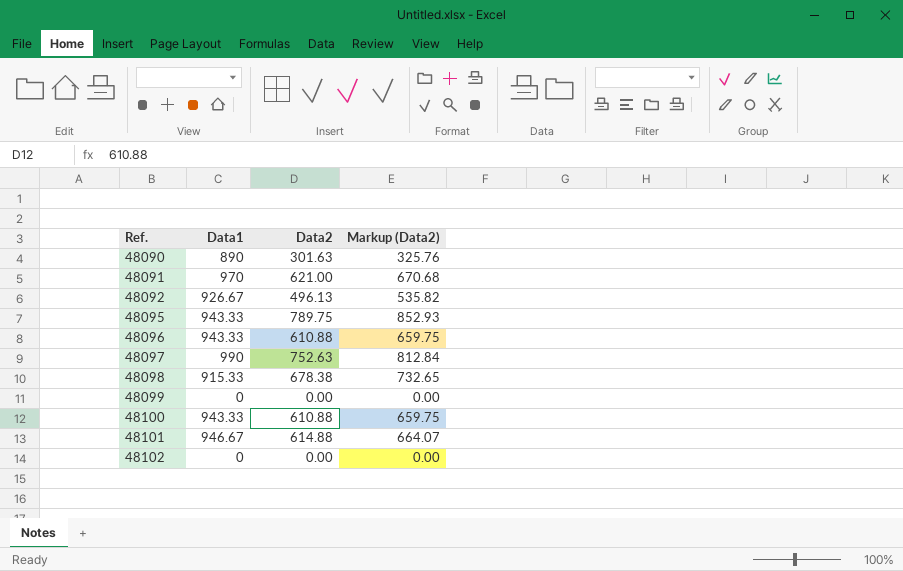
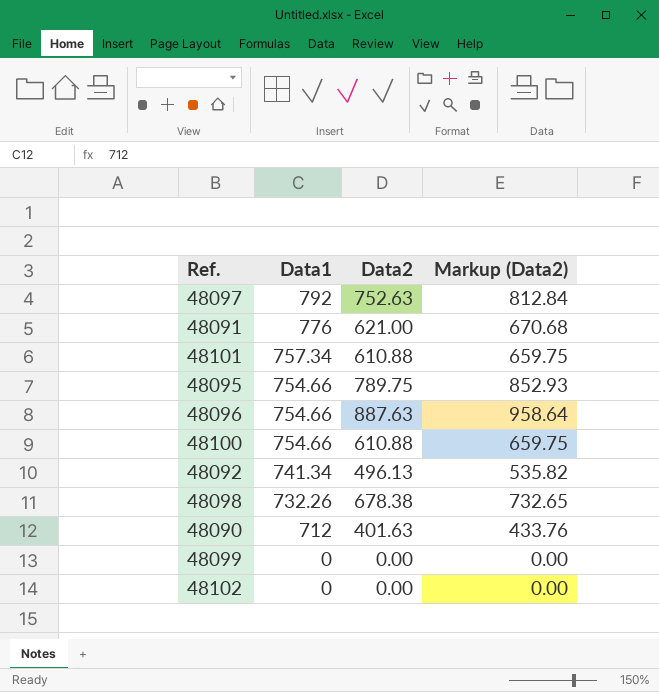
row order: Ref. ascending -> Data1 descending
48097 | Data1: 990 -> 792
48091 | Data1: 970 -> 776
48101 | Data1: 946.67 -> 757.34
48101 | Data2: 614.88 -> 610.88
48101 | Markup (Data2): 664.07 -> 659.75
48095 | Data1: 943.33 -> 754.66
48096 | Data1: 943.33 -> 754.66
48096 | Data2: 610.88 -> 887.63
48096 | Markup (Data2): 659.75 -> 958.64
48100 | Data1: 943.33 -> 754.66
48092 | Data1: 926.67 -> 741.34
48098 | Data1: 915.33 -> 732.26
48090 | Data1: 890 -> 712
48090 | Data2: 301.63 -> 401.63
48090 | Markup (Data2): 325.76 -> 433.76

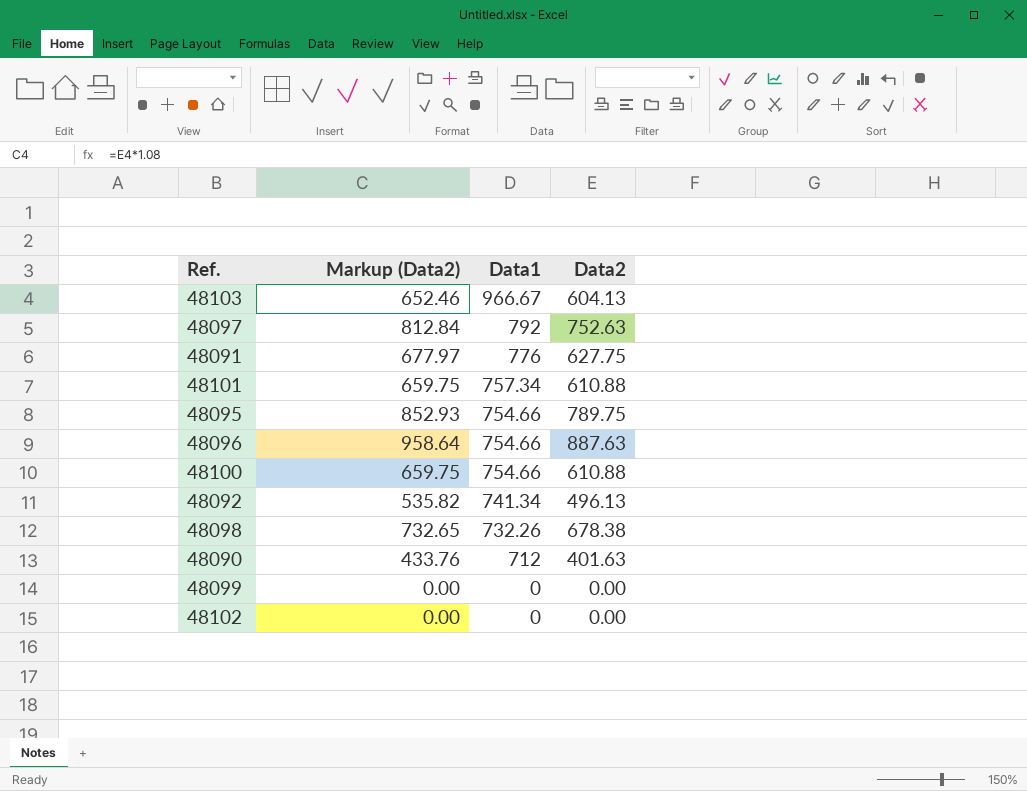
column Markup (Data2) | position: 4 -> 2
row 48103: none -> 652.46 | 966.67 | 604.13
48091 | Markup (Data2): 670.68 -> 677.97
48091 | Data2: 621.00 -> 627.75

